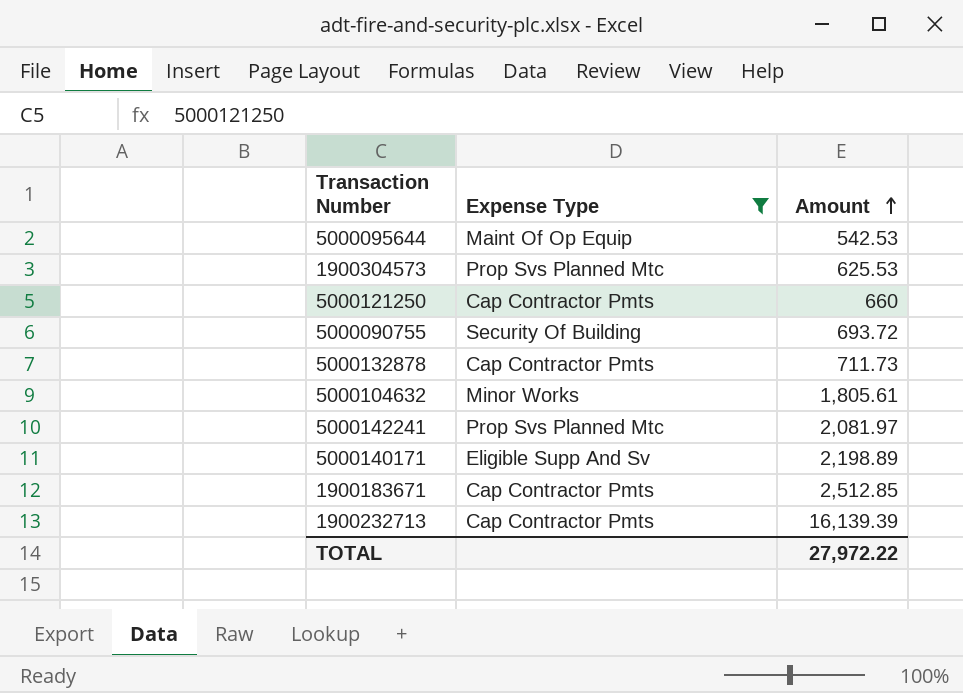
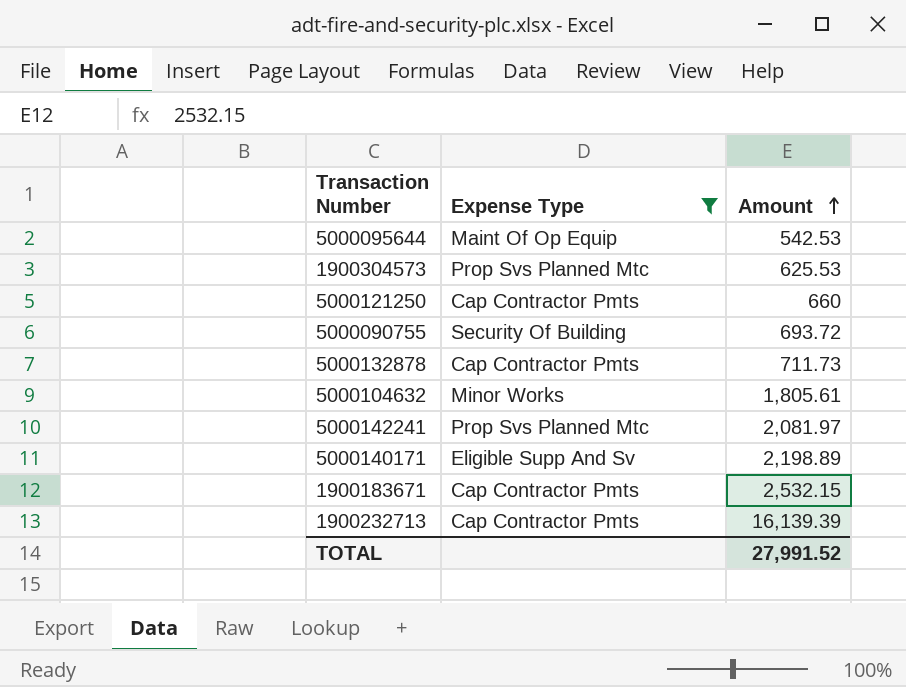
1900183671 | Amount: 2,512.85 -> 2,532.15
TOTAL | Amount: 27,972.22 -> 27,991.52

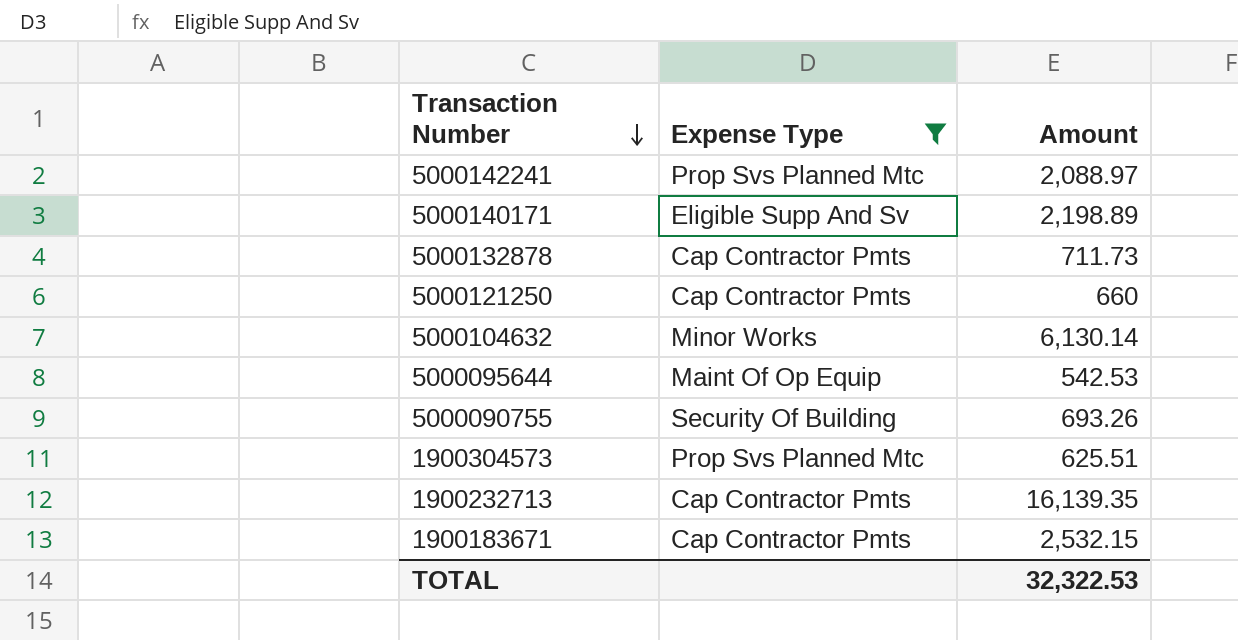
row order: Amount ascending -> Transaction Number descending
5000142241 | Amount: 2,081.97 -> 2,088.97
5000104632 | Amount: 1,805.61 -> 6,130.14
5000090755 | Amount: 693.72 -> 693.26
1900304573 | Amount: 625.53 -> 625.51
1900232713 | Amount: 16,139.39 -> 16,139.35
TOTAL | Amount: 27,991.52 -> 32,322.53

